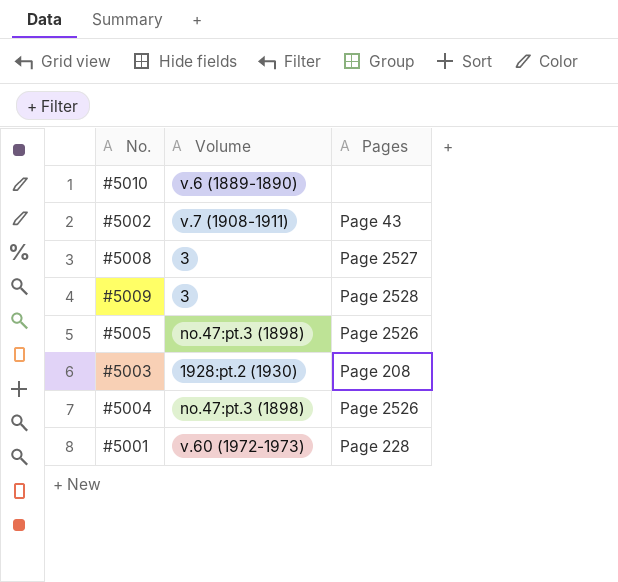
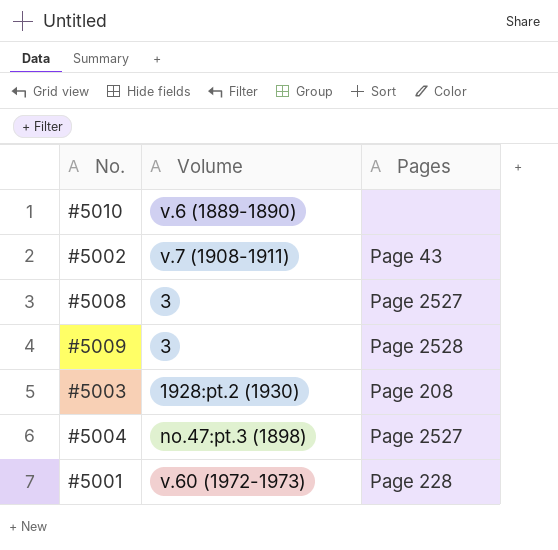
row #5005: no.47:pt.3 (1898) | Page 2526 -> none
#5004 | Pages: Page 2526 -> Page 2527

